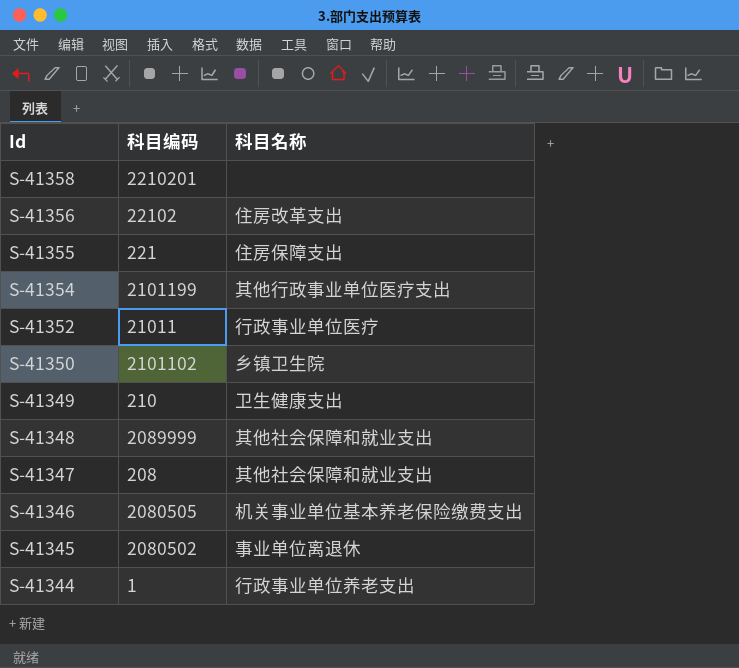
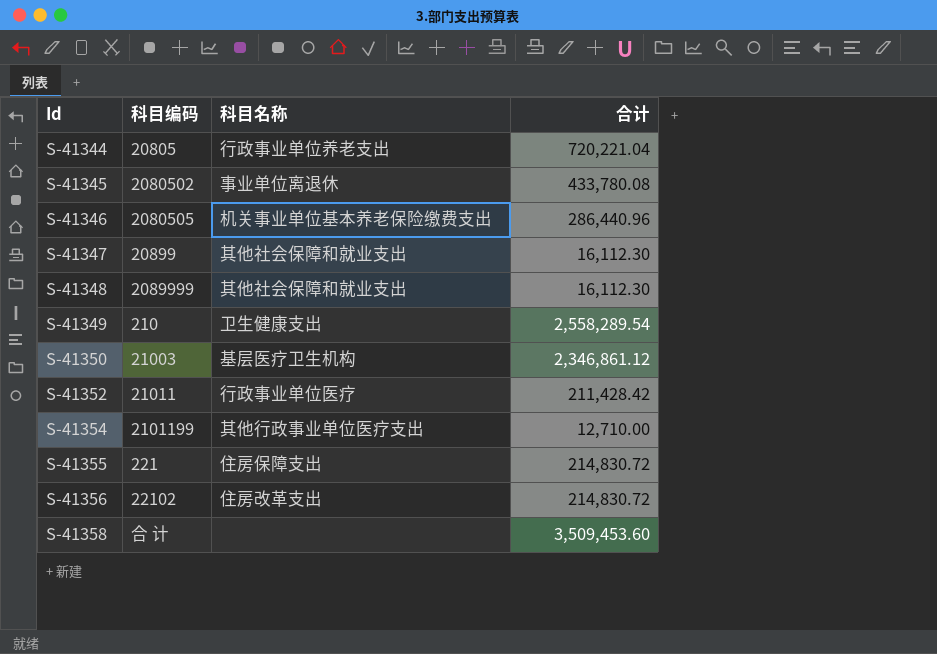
row order: Id descending -> Id ascending
column 合计 | position: none -> 4
S-41344 | 科目编码: 1 -> 20805
S-41347 | 科目编码: 208 -> 20899
S-41350 | 科目编码: 2101102 -> 21003
S-41350 | 科目名称: 乡镇卫生院 -> 基层医疗卫生机构
S-41358 | 科目编码: 2210201 -> 合 计

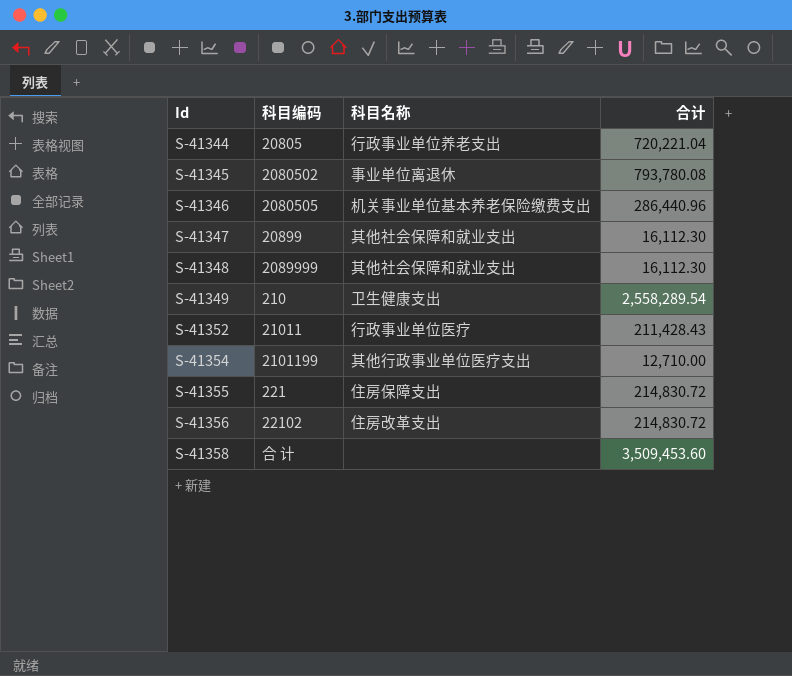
row S-41350: 21003 | 基层医疗卫生机构 | 2,346,861.12 -> none
S-41345 | 合计: 433,780.08 -> 793,780.08
S-41352 | 合计: 211,428.42 -> 211,428.43

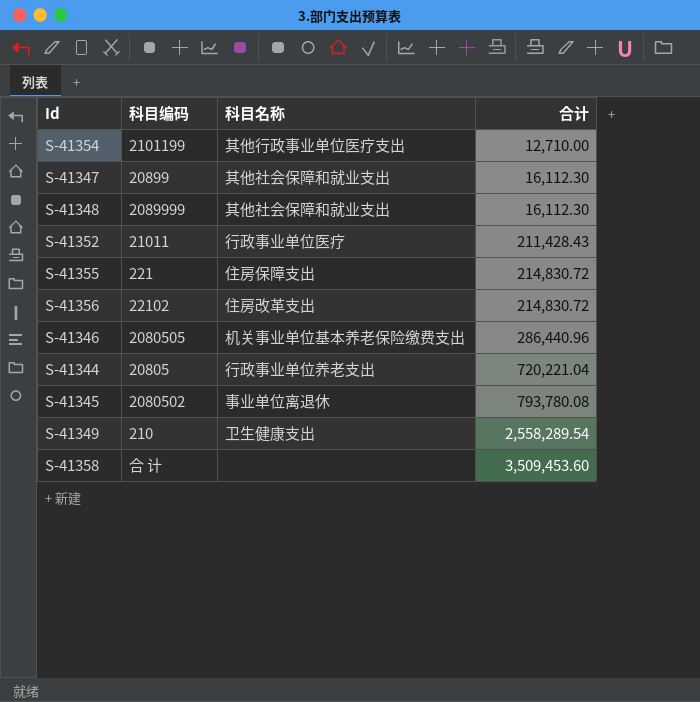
row order: Id ascending -> 合计 ascending

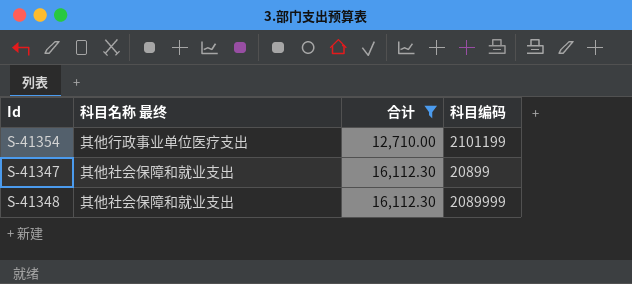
filter: none -> 合计 <= 16,112.30
column name: 科目名称 -> 科目名称 最终
column 科目编码 | position: 2 -> 4

